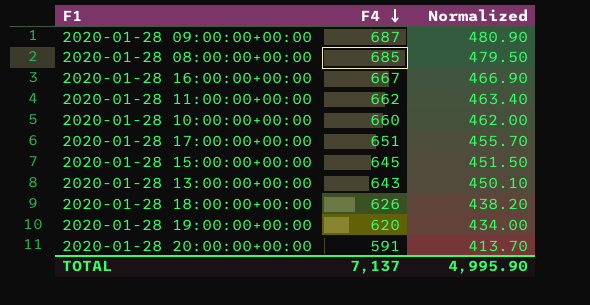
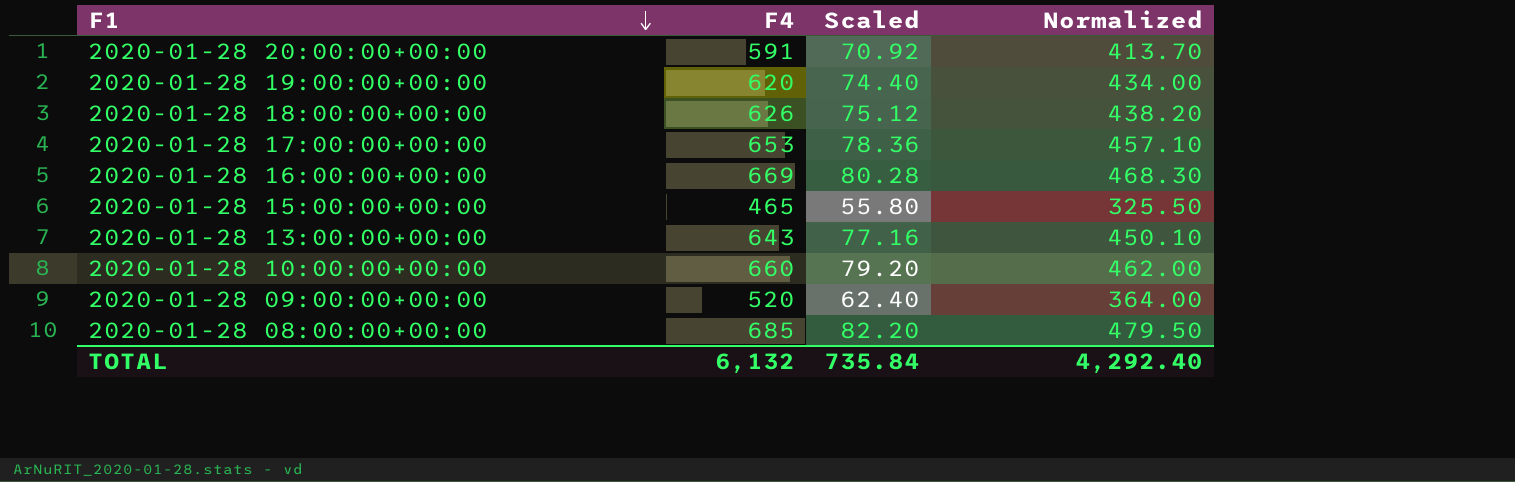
row order: F4 descending -> F1 descending
column Scaled | formula: none -> [F4] * 0.12
row 2020-01-28 11:00:00+00:00: 662 | 463.40 -> none
2020-01-28 17:00:00+00:00 | F4: 651 -> 653
2020-01-28 17:00:00+00:00 | Normalized: 455.70 -> 457.10
2020-01-28 16:00:00+00:00 | F4: 667 -> 669
2020-01-28 16:00:00+00:00 | Normalized: 466.90 -> 468.30
2020-01-28 15:00:00+00:00 | F4: 645 -> 465
2020-01-28 15:00:00+00:00 | Normalized: 451.50 -> 325.50
2020-01-28 09:00:00+00:00 | F4: 687 -> 520
2020-01-28 09:00:00+00:00 | Normalized: 480.90 -> 364.00
TOTAL | F4: 7,137 -> 6,132
TOTAL | Normalized: 4,995.90 -> 4,292.40

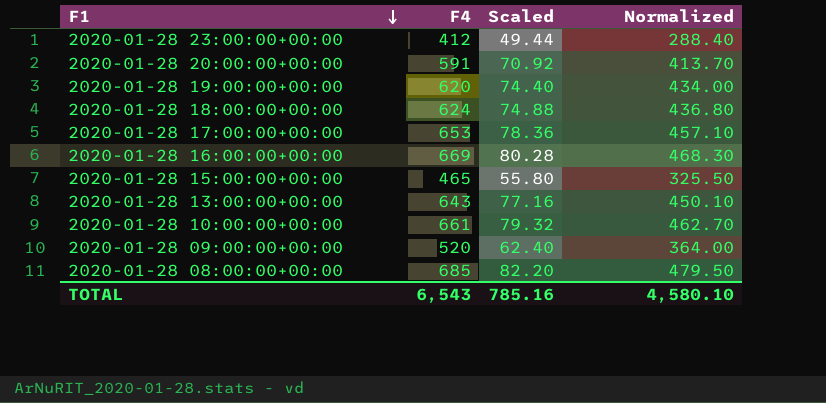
row 2020-01-28 23:00:00+00:00: none -> 412 | 49.44 | 288.40
2020-01-28 18:00:00+00:00 | F4: 626 -> 624
2020-01-28 18:00:00+00:00 | Scaled: 75.12 -> 74.88
2020-01-28 18:00:00+00:00 | Normalized: 438.20 -> 436.80
2020-01-28 10:00:00+00:00 | F4: 660 -> 661
2020-01-28 10:00:00+00:00 | Scaled: 79.20 -> 79.32
2020-01-28 10:00:00+00:00 | Normalized: 462.00 -> 462.70
TOTAL | F4: 6,132 -> 6,543
TOTAL | Scaled: 735.84 -> 785.16
TOTAL | Normalized: 4,292.40 -> 4,580.10

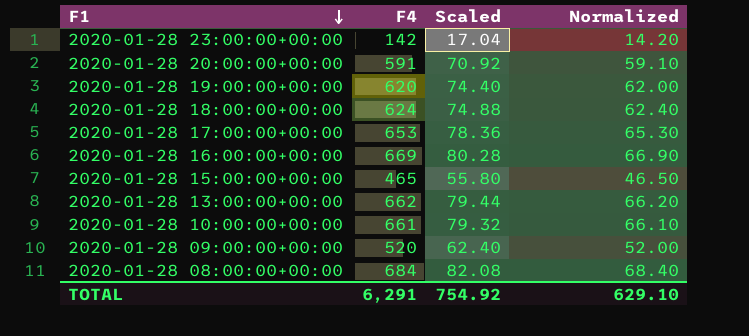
column Normalized | formula: [F4] * 0.7 -> [F4] * 0.1
2020-01-28 23:00:00+00:00 | F4: 412 -> 142
2020-01-28 23:00:00+00:00 | Scaled: 49.44 -> 17.04
2020-01-28 13:00:00+00:00 | F4: 643 -> 662
2020-01-28 13:00:00+00:00 | Scaled: 77.16 -> 79.44
2020-01-28 08:00:00+00:00 | F4: 685 -> 684
2020-01-28 08:00:00+00:00 | Scaled: 82.20 -> 82.08
TOTAL | F4: 6,543 -> 6,291
TOTAL | Scaled: 785.16 -> 754.92
TOTAL | Normalized: 4,580.10 -> 629.10

